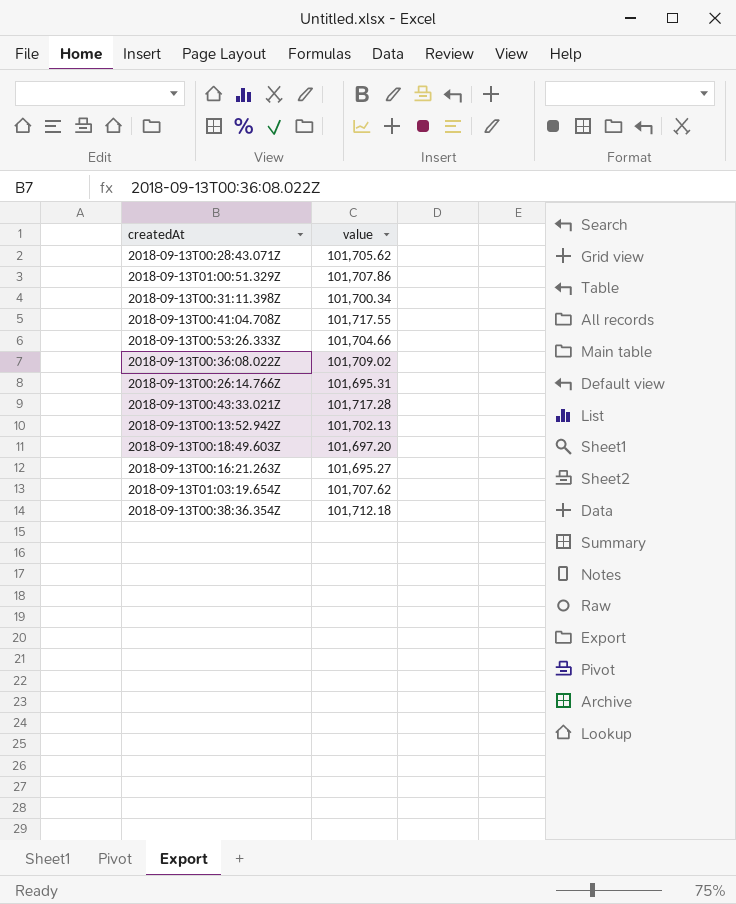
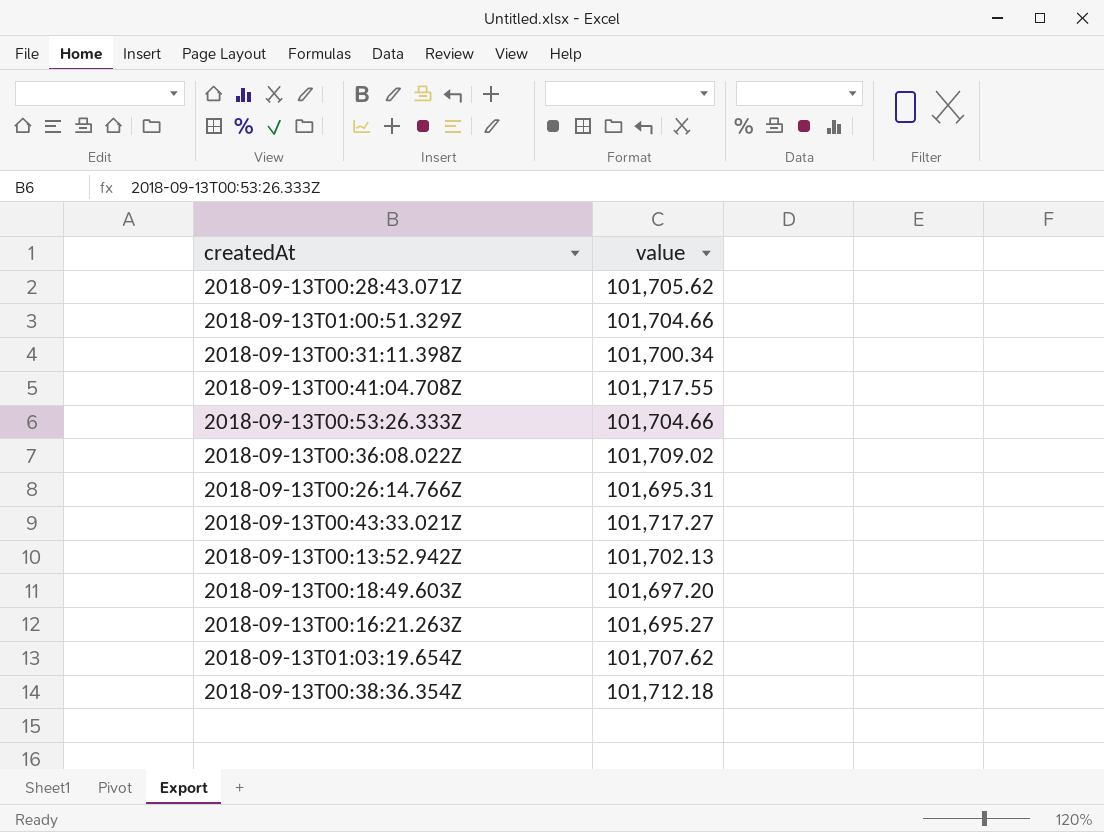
2018-09-13T01:00:51.329Z | value: 101,707.86 -> 101,704.66
2018-09-13T00:43:33.021Z | value: 101,717.28 -> 101,717.27

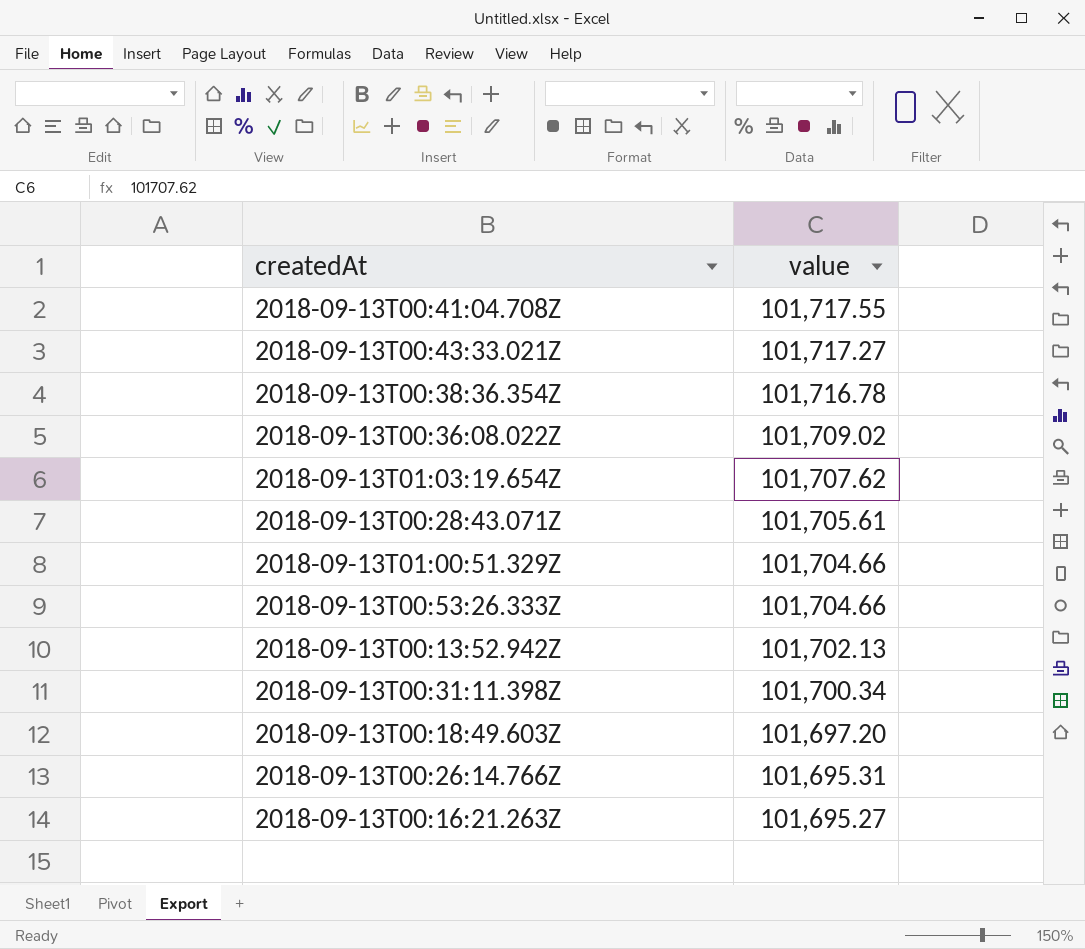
row order: none -> value descending
2018-09-13T00:38:36.354Z | value: 101,712.18 -> 101,716.78
2018-09-13T00:28:43.071Z | value: 101,705.62 -> 101,705.61

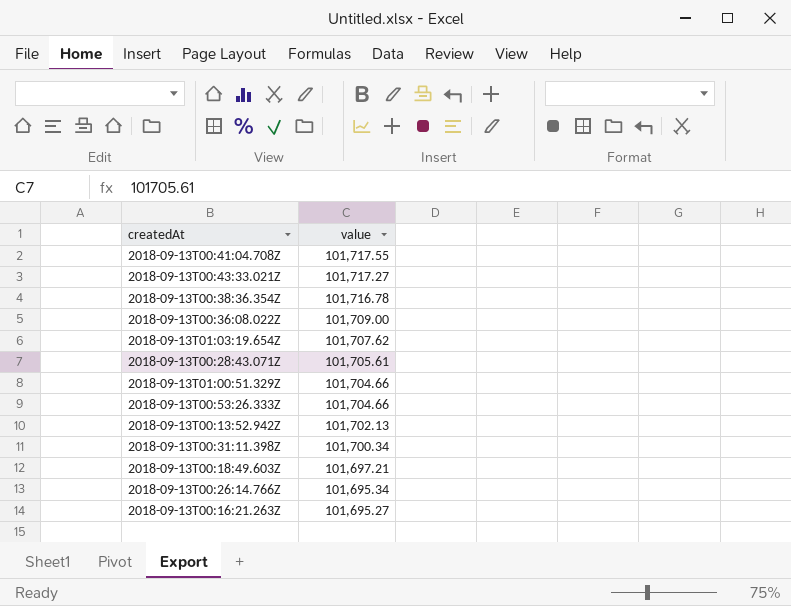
2018-09-13T00:36:08.022Z | value: 101,709.02 -> 101,709.00
2018-09-13T00:18:49.603Z | value: 101,697.20 -> 101,697.21
2018-09-13T00:26:14.766Z | value: 101,695.31 -> 101,695.34

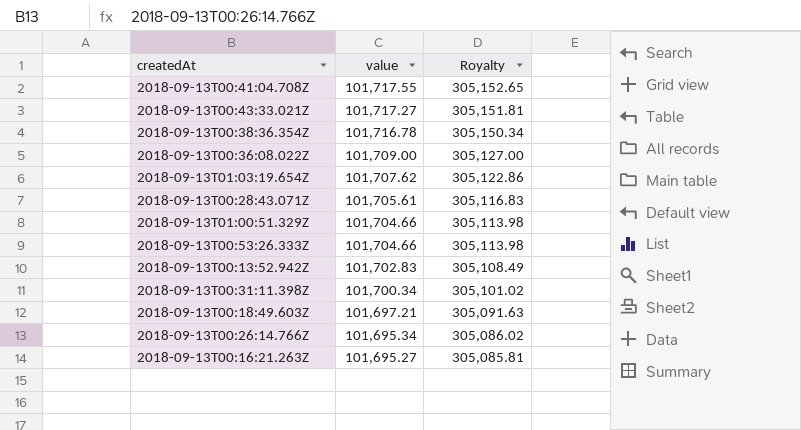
column Royalty | formula: none -> [value] * 3
2018-09-13T00:13:52.942Z | value: 101,702.13 -> 101,702.83

